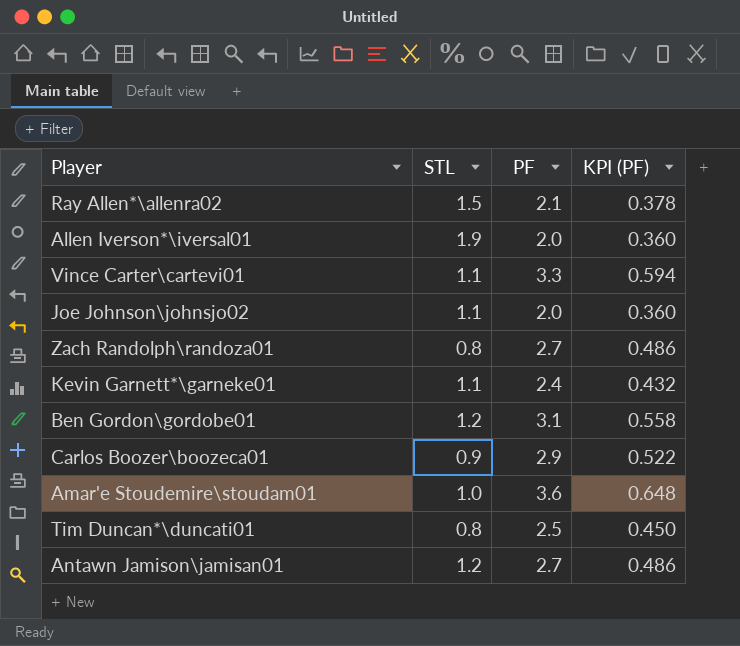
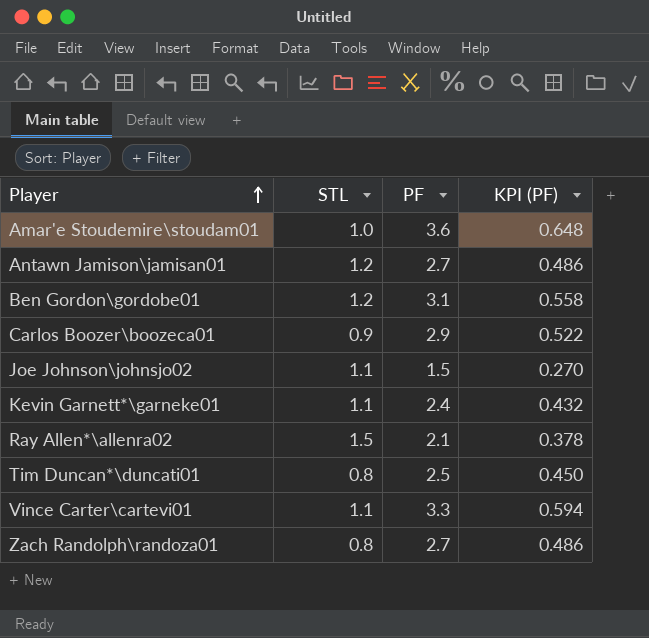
row order: none -> Player ascending
row Allen Iverson*\iversal01: 1.9 | 2.0 | 0.360 -> none
Joe Johnson\johnsjo02 | PF: 2.0 -> 1.5
Joe Johnson\johnsjo02 | KPI (PF): 0.360 -> 0.270

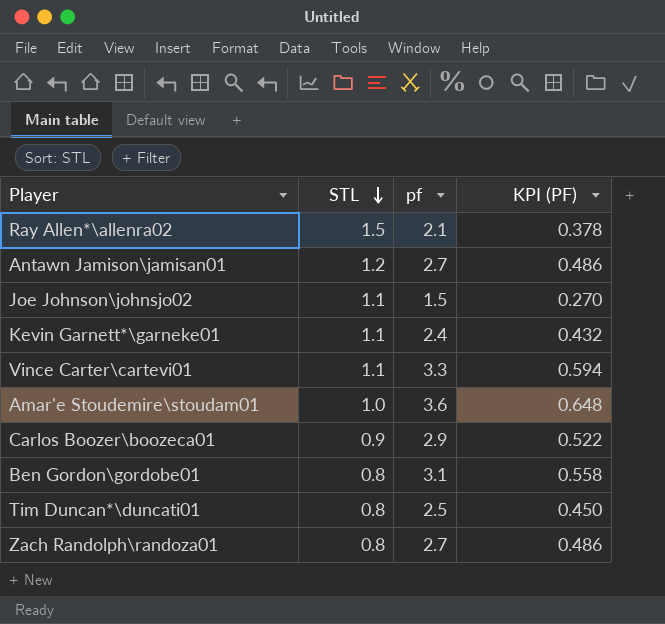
row order: Player ascending -> STL descending
column name: PF -> pf
Ben Gordon\gordobe01 | STL: 1.2 -> 0.8

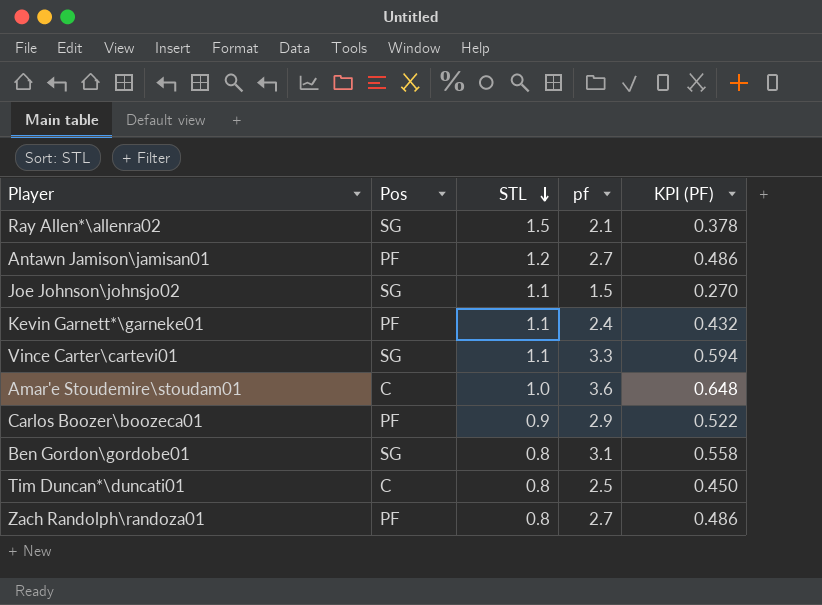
column Pos | position: none -> 2

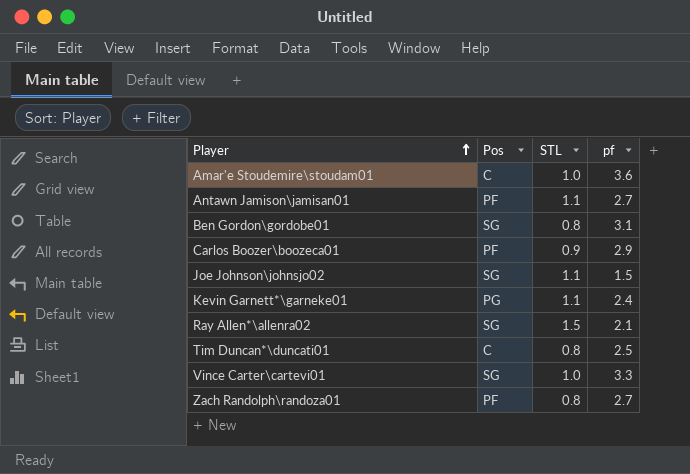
row order: STL descending -> Player ascending
column KPI (PF) | formula: [pf] * 0.18 -> none
Antawn Jamison\jamisan01 | STL: 1.2 -> 1.1
Kevin Garnett*\garneke01 | Pos: PF -> PG
Vince Carter\cartevi01 | STL: 1.1 -> 1.0

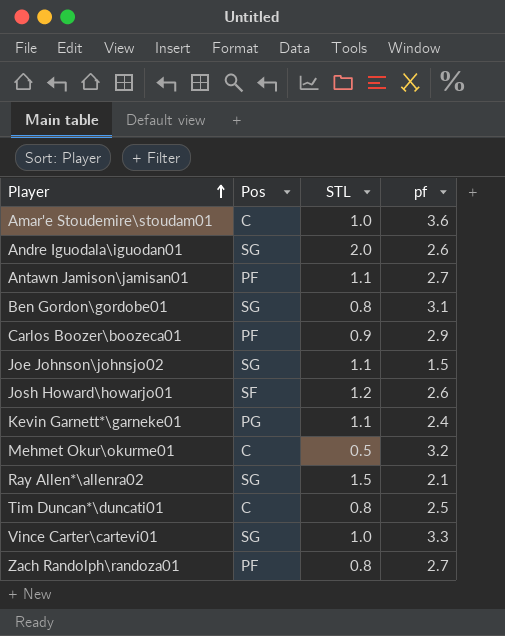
row Andre Iguodala\iguodan01: none -> SG | 2.0 | 2.6
row Josh Howard\howarjo01: none -> SF | 1.2 | 2.6
row Mehmet Okur\okurme01: none -> C | 0.5 | 3.2

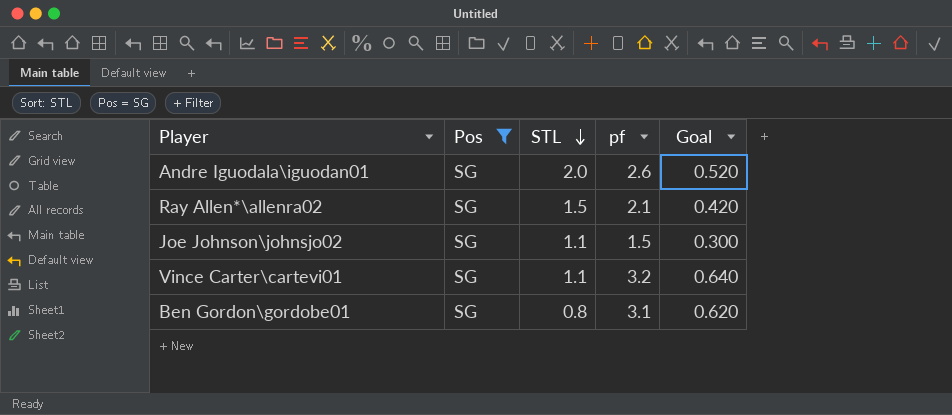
filter: none -> Pos = SG
row order: Player ascending -> STL descending
column Goal | formula: none -> [pf] * 0.2
Vince Carter\cartevi01 | STL: 1.0 -> 1.1
Vince Carter\cartevi01 | pf: 3.3 -> 3.2

